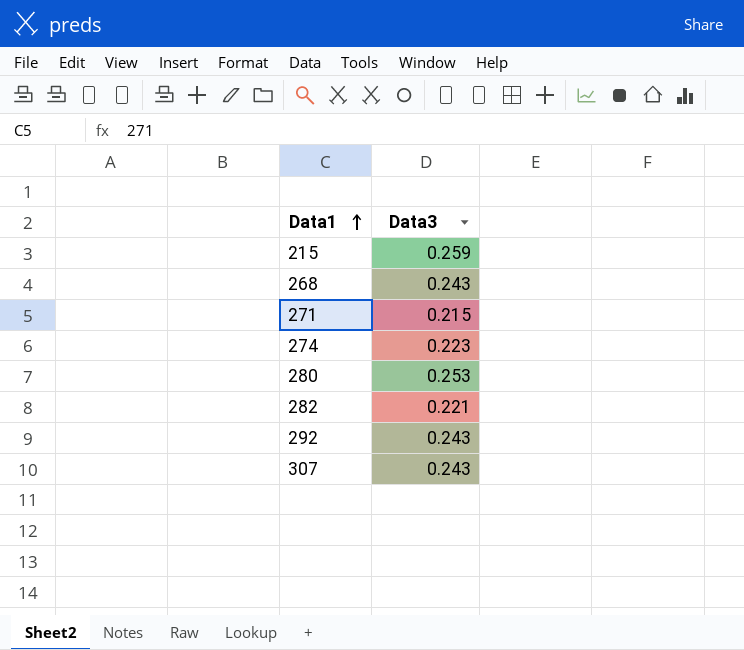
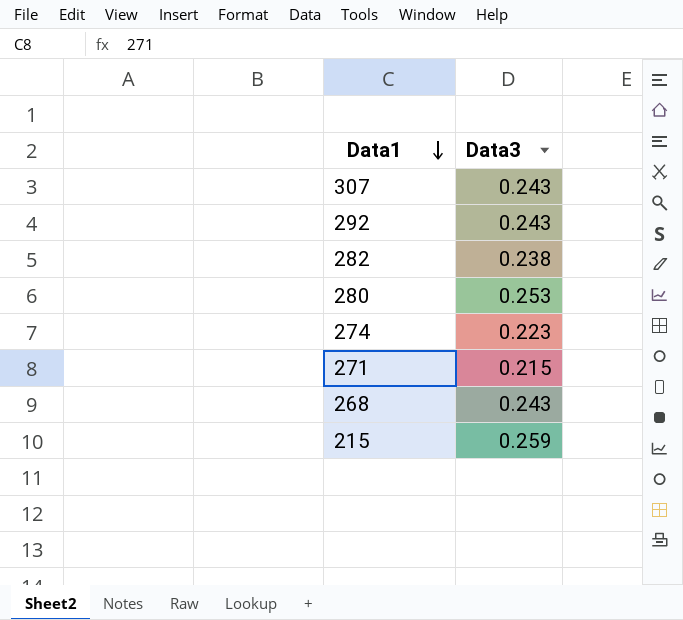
row order: Data1 ascending -> Data1 descending
282 | Data3: 0.221 -> 0.238

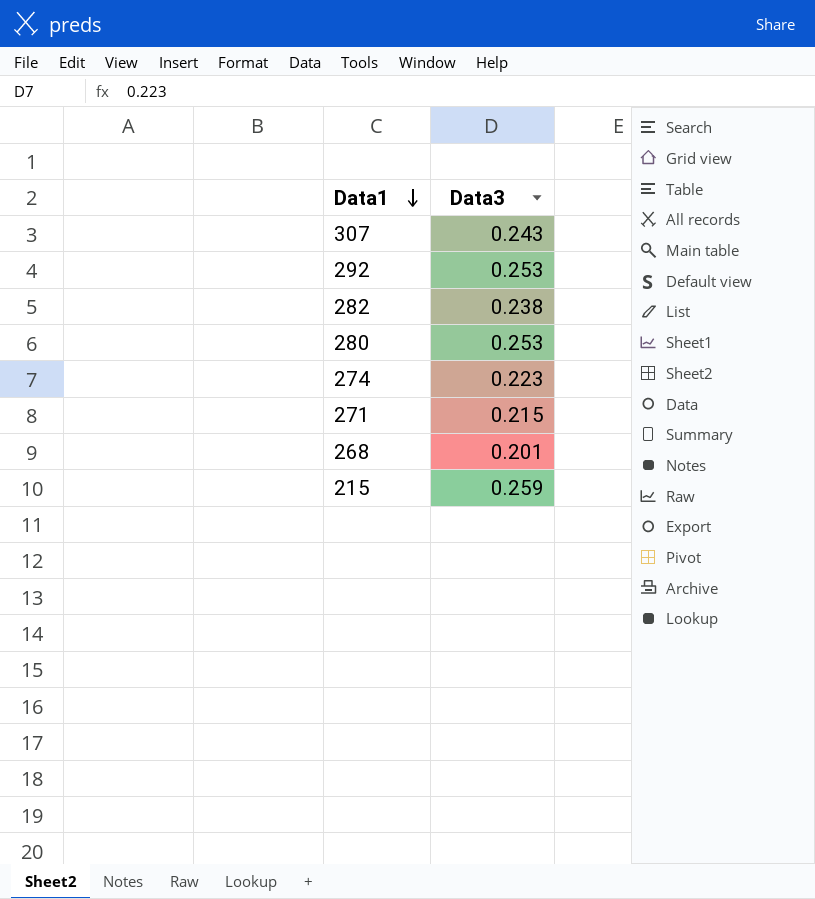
292 | Data3: 0.243 -> 0.253
268 | Data3: 0.243 -> 0.201

